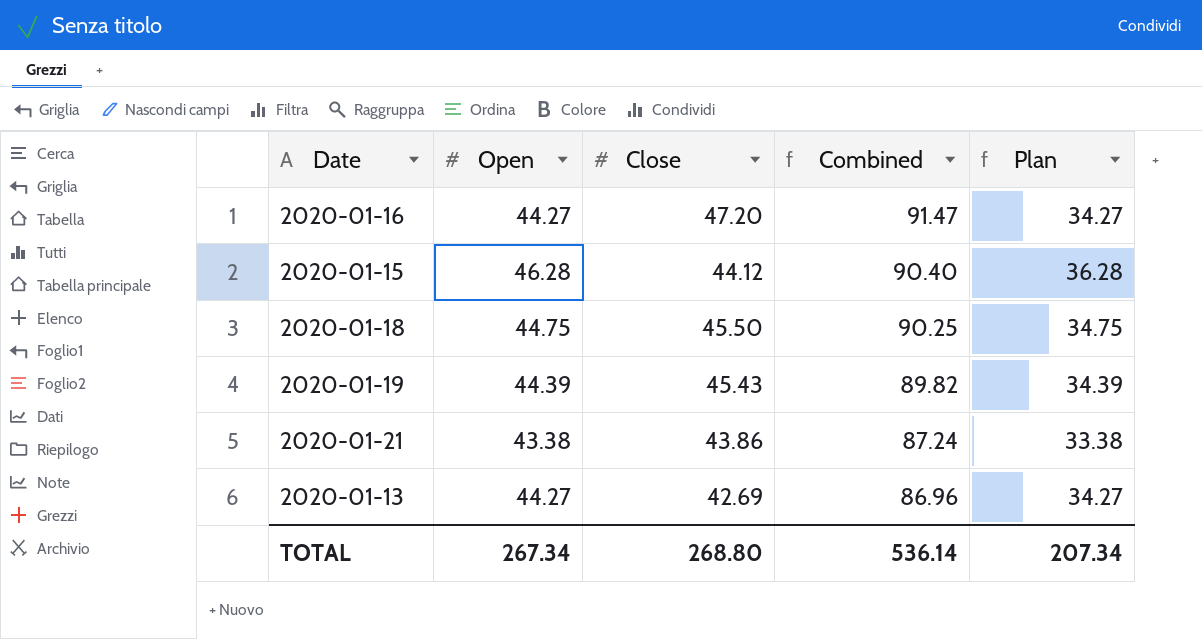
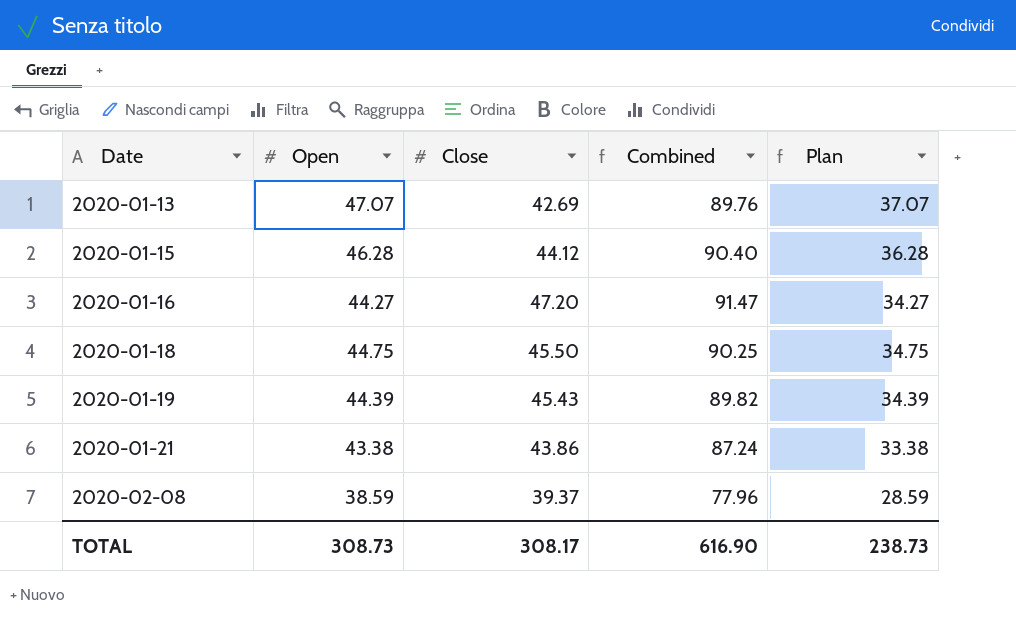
row order: Combined descending -> Date ascending
2020-01-13 | Open: 44.27 -> 47.07
2020-01-13 | Combined: 86.96 -> 89.76
2020-01-13 | Plan: 34.27 -> 37.07
row 2020-02-08: none -> 38.59 | 39.37 | 77.96 | 28.59
TOTAL | Open: 267.34 -> 308.73
TOTAL | Close: 268.80 -> 308.17
TOTAL | Combined: 536.14 -> 616.90
TOTAL | Plan: 207.34 -> 238.73

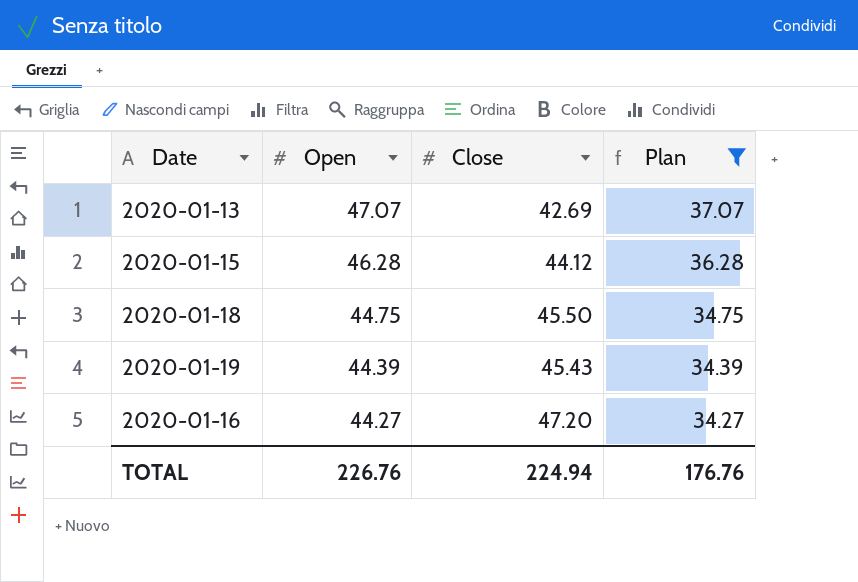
filter: none -> Plan >= 34.27
row order: Date ascending -> Open descending
column Combined | formula: [Open] + [Close] -> none
TOTAL | Open: 308.73 -> 226.76
TOTAL | Close: 308.17 -> 224.94
TOTAL | Plan: 238.73 -> 176.76

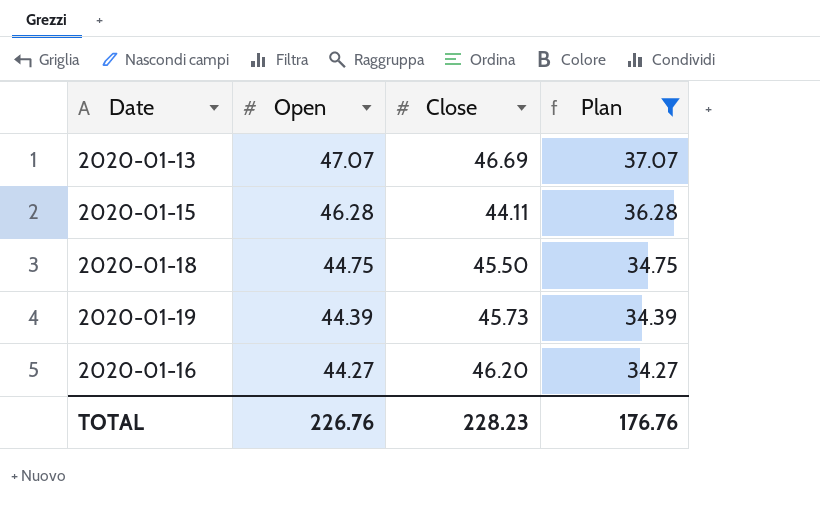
2020-01-13 | Close: 42.69 -> 46.69
2020-01-15 | Close: 44.12 -> 44.11
2020-01-19 | Close: 45.43 -> 45.73
2020-01-16 | Close: 47.20 -> 46.20
TOTAL | Close: 224.94 -> 228.23

